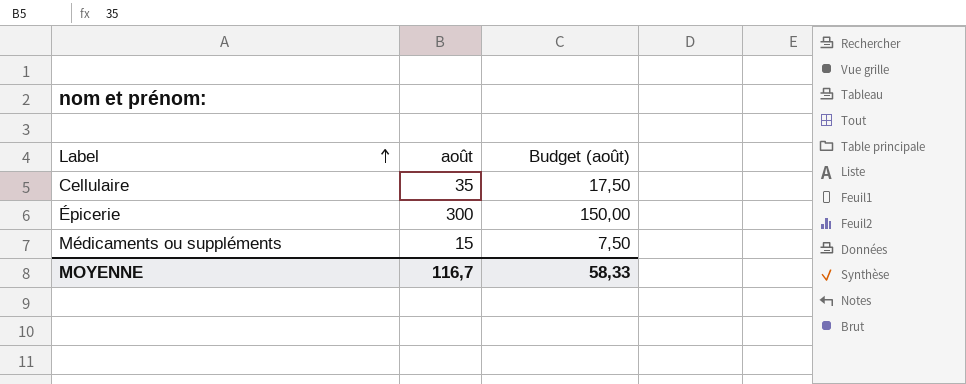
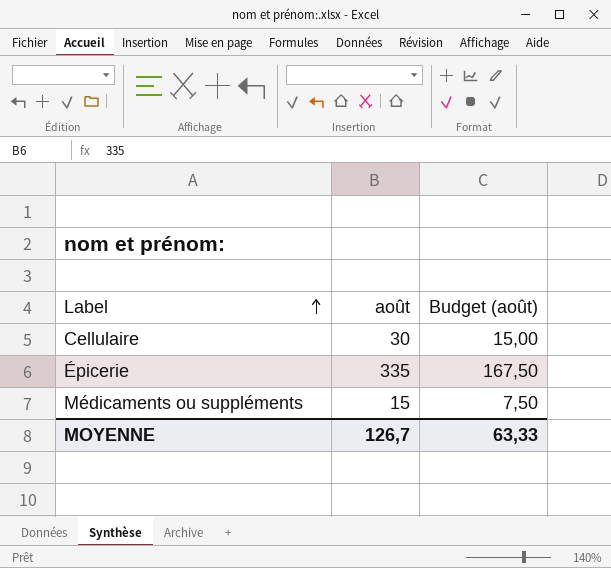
Cellulaire | août: 35 -> 30
Cellulaire | Budget (août): 17,50 -> 15,00
Épicerie | août: 300 -> 335
Épicerie | Budget (août): 150,00 -> 167,50
MOYENNE | août: 116,7 -> 126,7
MOYENNE | Budget (août): 58,33 -> 63,33

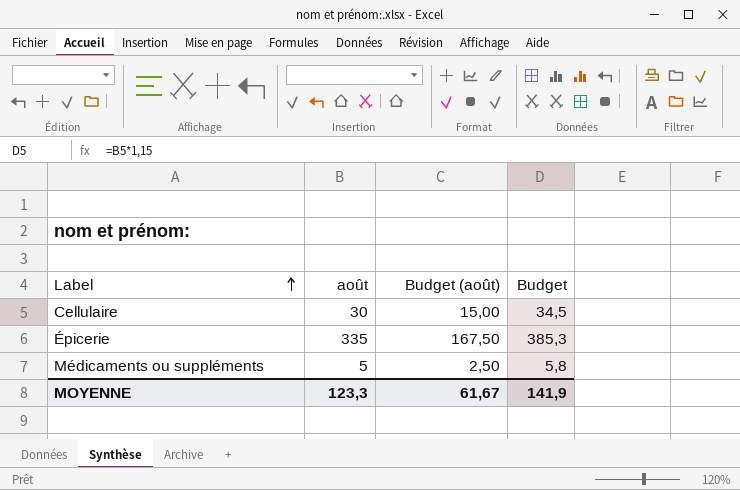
column Budget | formula: none -> [août] * 1,15
Médicaments ou suppléments | août: 15 -> 5
Médicaments ou suppléments | Budget (août): 7,50 -> 2,50
MOYENNE | août: 126,7 -> 123,3
MOYENNE | Budget (août): 63,33 -> 61,67

